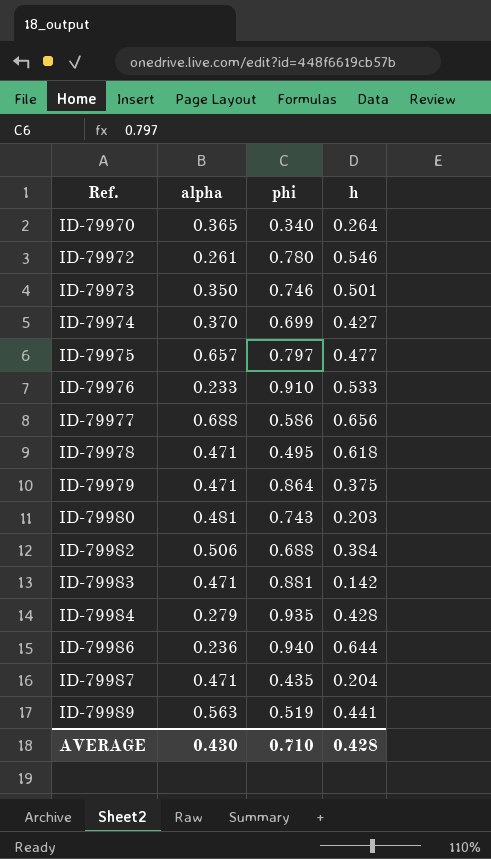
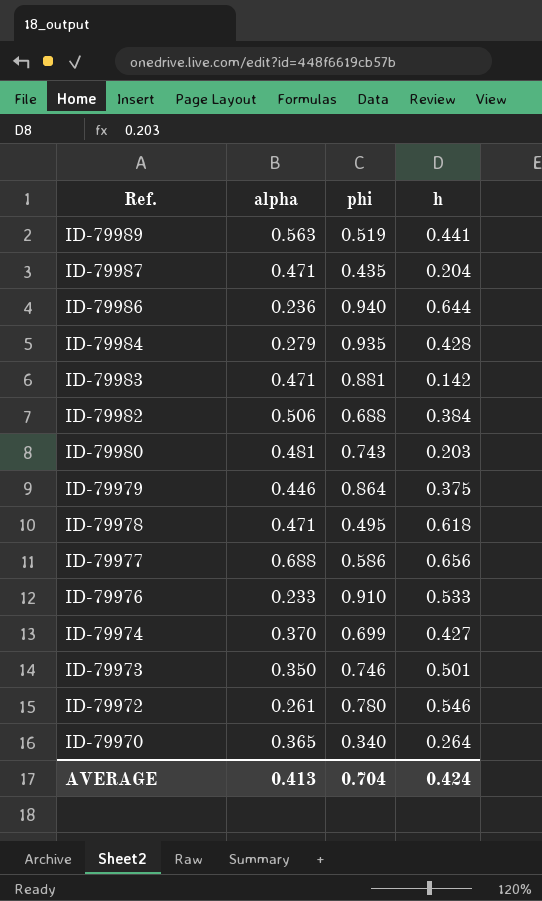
row order: Ref. ascending -> Ref. descending
row ID-79975: 0.657 | 0.797 | 0.477 -> none
ID-79979 | alpha: 0.471 -> 0.446
AVERAGE | alpha: 0.430 -> 0.413
AVERAGE | phi: 0.710 -> 0.704
AVERAGE | h: 0.428 -> 0.424

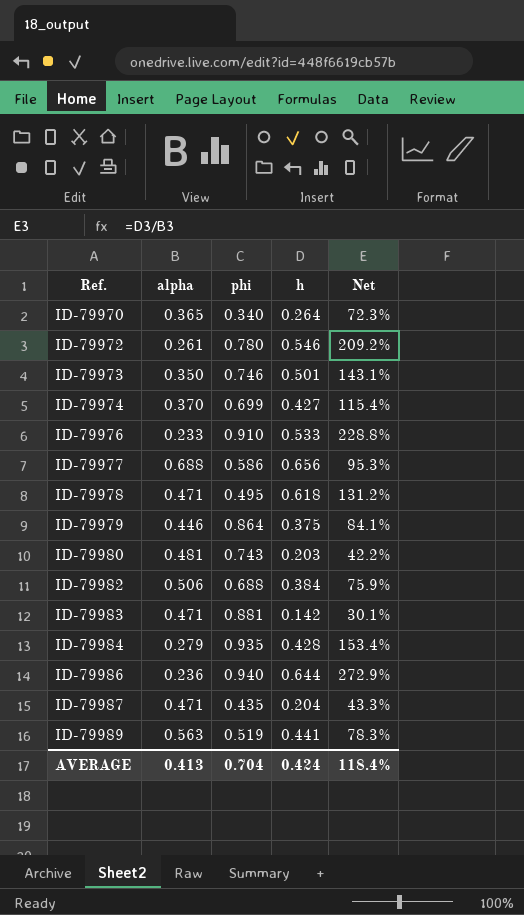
row order: Ref. descending -> Ref. ascending
column Net | formula: none -> [h] / [alpha]

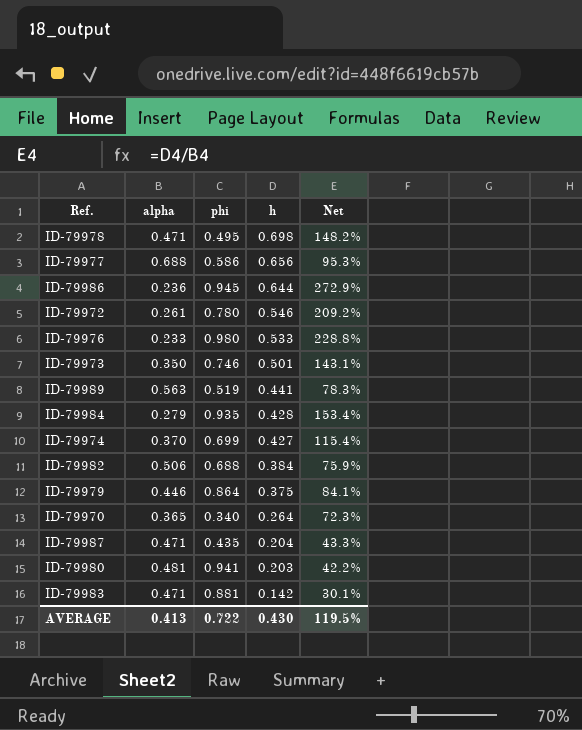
row order: Ref. ascending -> h descending
ID-79978 | h: 0.618 -> 0.698
ID-79978 | Net: 131.2% -> 148.2%
ID-79986 | phi: 0.940 -> 0.945
ID-79976 | phi: 0.910 -> 0.980
ID-79980 | phi: 0.743 -> 0.941
AVERAGE | phi: 0.704 -> 0.722
AVERAGE | h: 0.424 -> 0.430
AVERAGE | Net: 118.4% -> 119.5%

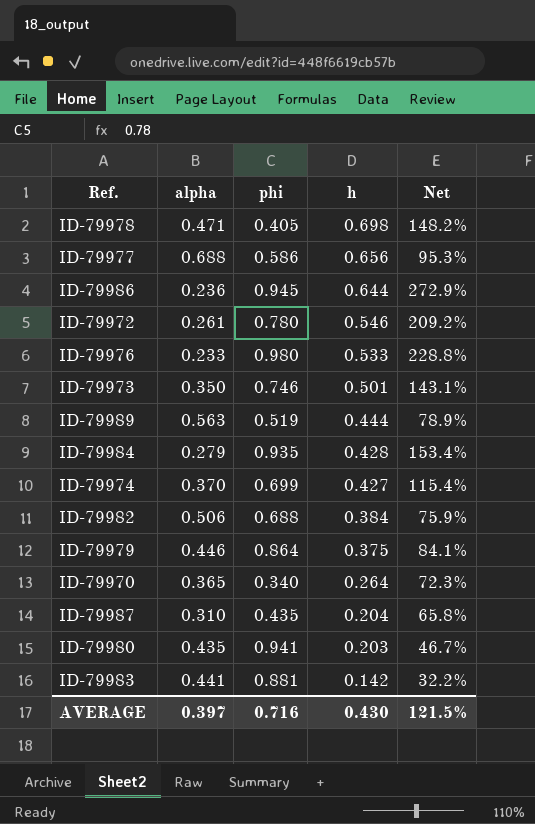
ID-79978 | phi: 0.495 -> 0.405
ID-79989 | h: 0.441 -> 0.444
ID-79989 | Net: 78.3% -> 78.9%
ID-79987 | alpha: 0.471 -> 0.310
ID-79987 | Net: 43.3% -> 65.8%
ID-79980 | alpha: 0.481 -> 0.435
ID-79980 | Net: 42.2% -> 46.7%
ID-79983 | alpha: 0.471 -> 0.441
ID-79983 | Net: 30.1% -> 32.2%
AVERAGE | alpha: 0.413 -> 0.397
AVERAGE | phi: 0.722 -> 0.716
AVERAGE | Net: 119.5% -> 121.5%

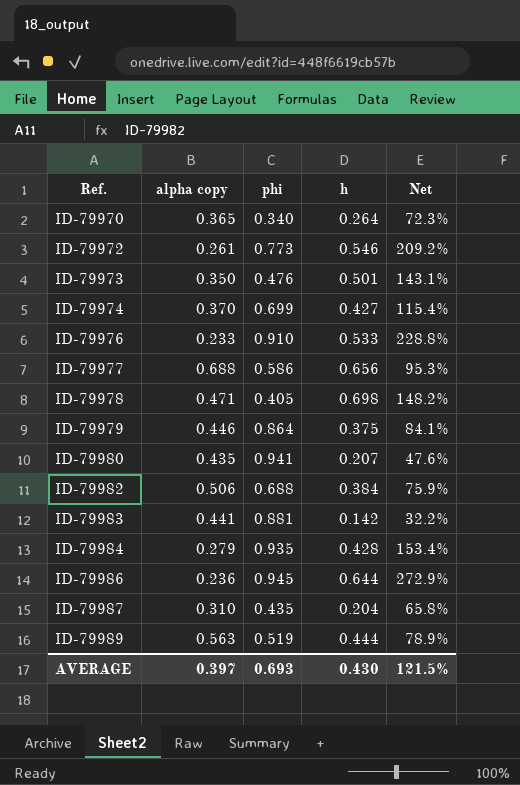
row order: h descending -> Ref. ascending
column name: alpha -> alpha copy
ID-79972 | phi: 0.780 -> 0.773
ID-79973 | phi: 0.746 -> 0.476
ID-79976 | phi: 0.980 -> 0.910
ID-79980 | h: 0.203 -> 0.207
ID-79980 | Net: 46.7% -> 47.6%
AVERAGE | phi: 0.716 -> 0.693

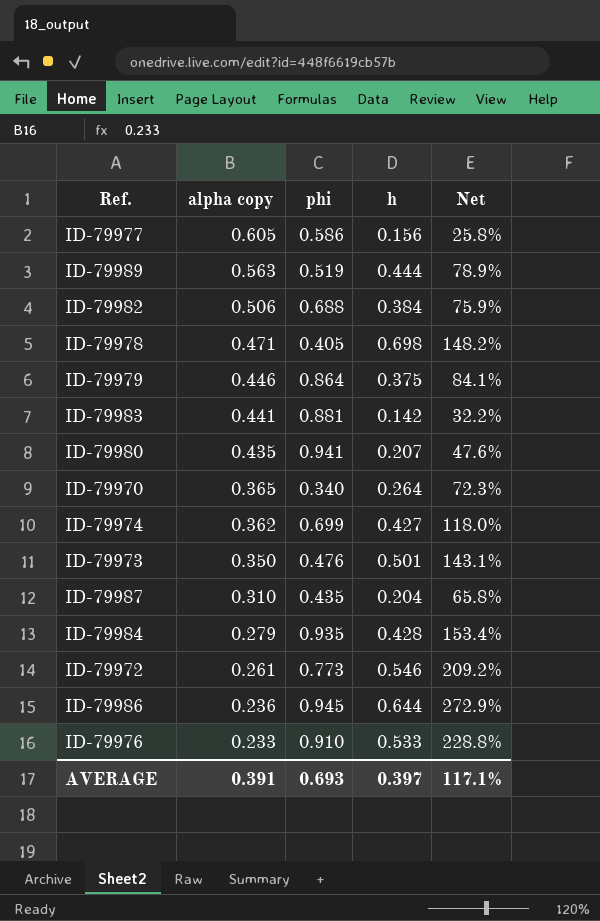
row order: Ref. ascending -> alpha copy descending
ID-79977 | alpha copy: 0.688 -> 0.605
ID-79977 | h: 0.656 -> 0.156
ID-79977 | Net: 95.3% -> 25.8%
ID-79974 | alpha copy: 0.370 -> 0.362
ID-79974 | Net: 115.4% -> 118.0%
AVERAGE | alpha copy: 0.397 -> 0.391
AVERAGE | h: 0.430 -> 0.397
AVERAGE | Net: 121.5% -> 117.1%

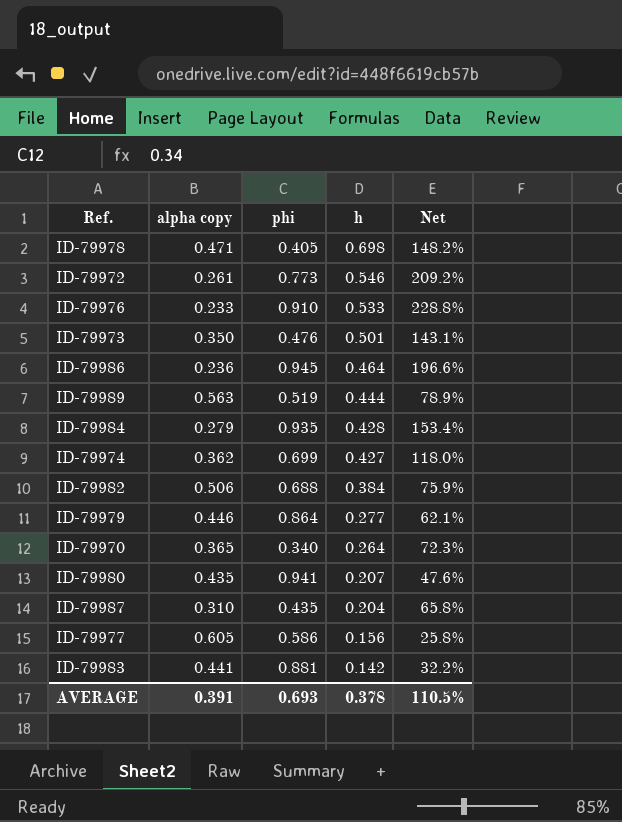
row order: alpha copy descending -> h descending
ID-79986 | h: 0.644 -> 0.464
ID-79986 | Net: 272.9% -> 196.6%
ID-79979 | h: 0.375 -> 0.277
ID-79979 | Net: 84.1% -> 62.1%
AVERAGE | h: 0.397 -> 0.378
AVERAGE | Net: 117.1% -> 110.5%

